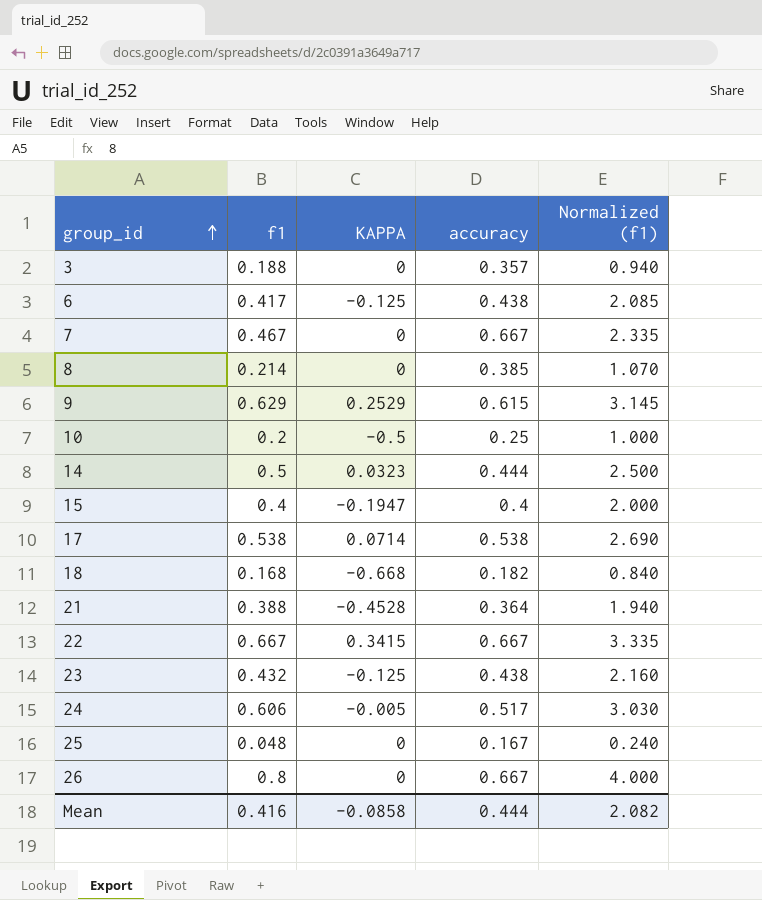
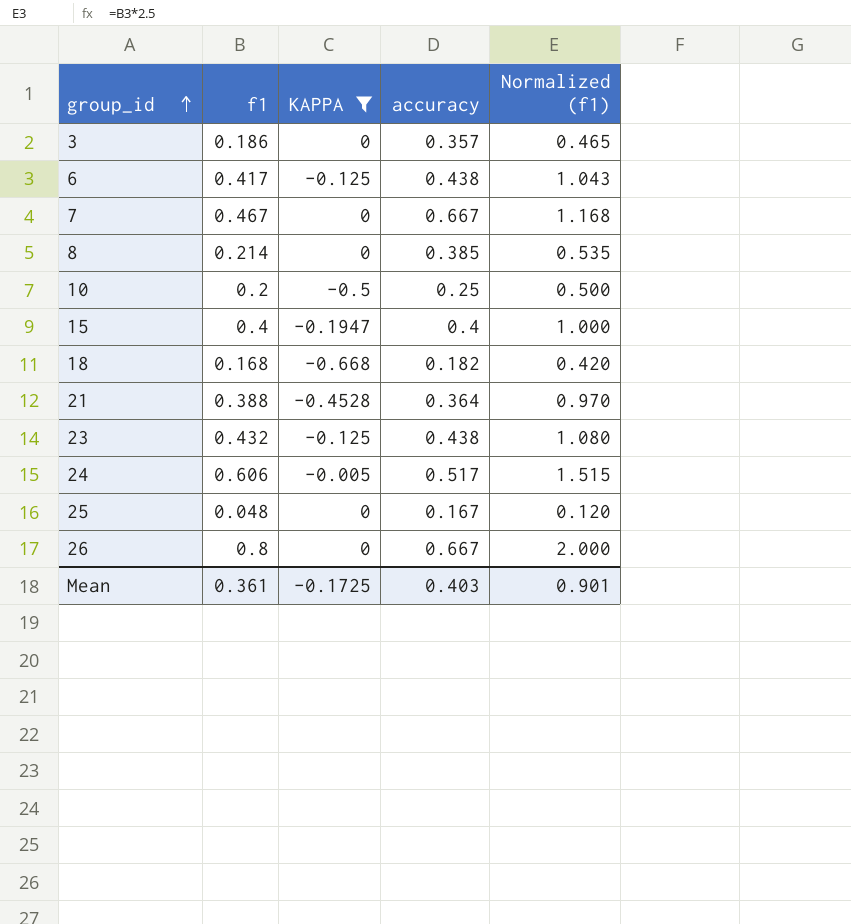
filter: none -> KAPPA <= 0
column Normalized (f1) | formula: [f1] * 5 -> [f1] * 2.5
3 | f1: 0.188 -> 0.186
Mean | f1: 0.416 -> 0.361
Mean | KAPPA: -0.0858 -> -0.1725
Mean | accuracy: 0.444 -> 0.403
Mean | Normalized (f1): 2.082 -> 0.901

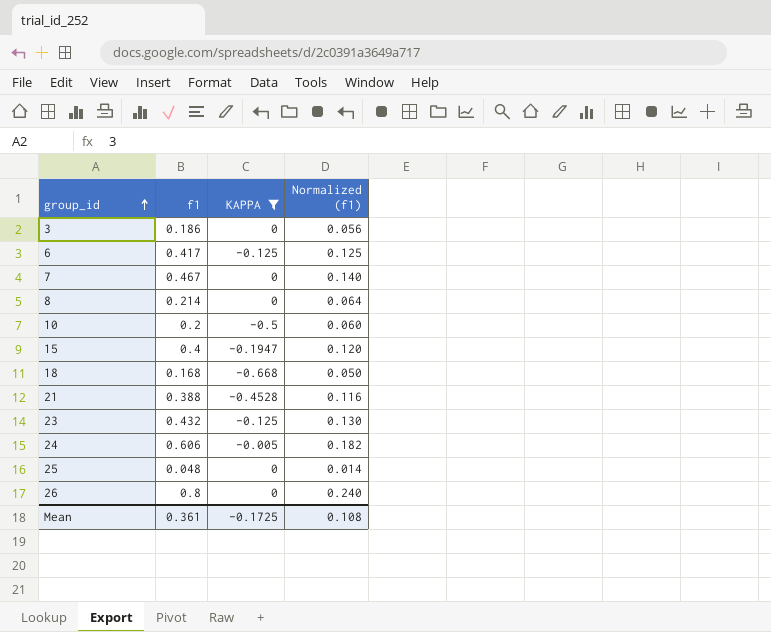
column accuracy | position: 4 -> none
column Normalized (f1) | formula: [f1] * 2.5 -> [f1] * 0.3
Mean | Normalized (f1): 0.901 -> 0.108

